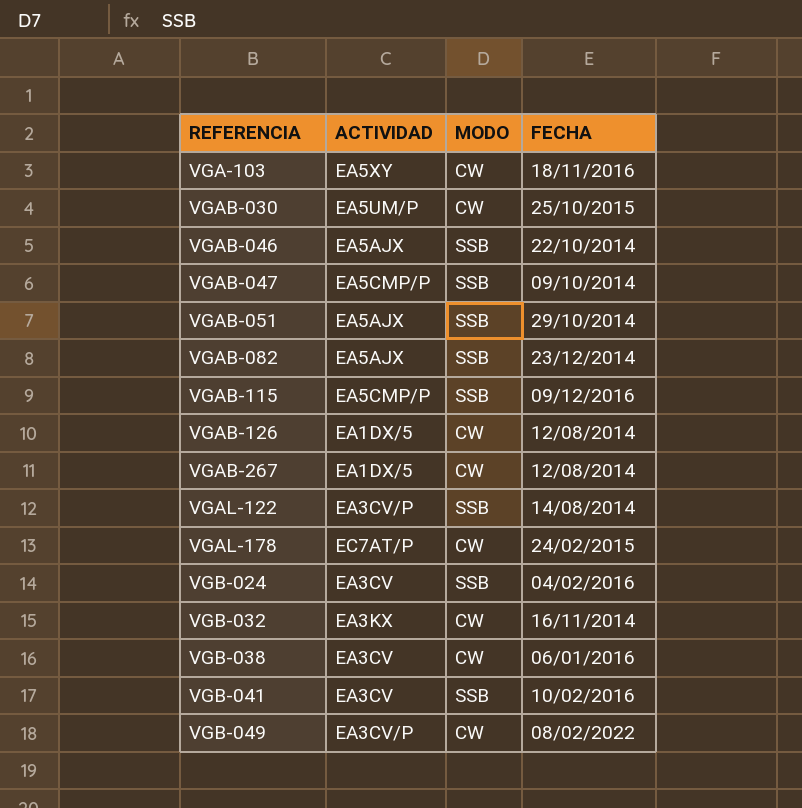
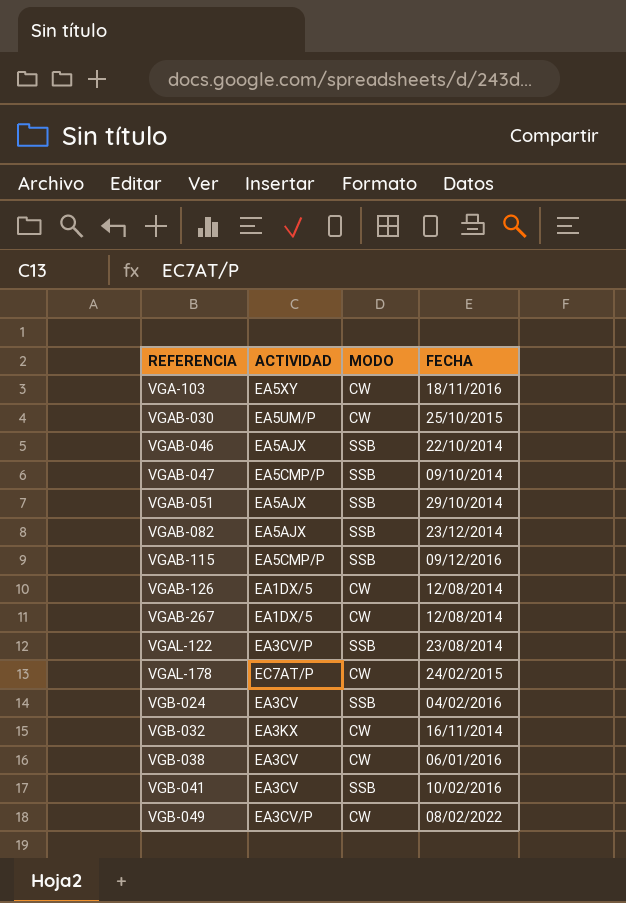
VGAL-122 | FECHA: 14/08/2014 -> 23/08/2014

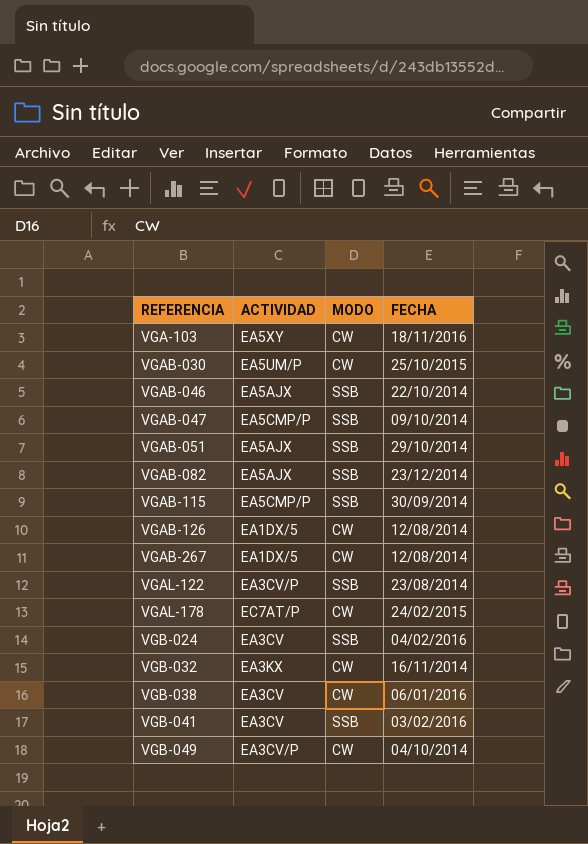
VGAB-115 | FECHA: 09/12/2016 -> 30/09/2014
VGB-041 | FECHA: 10/02/2016 -> 03/02/2016
VGB-049 | FECHA: 08/02/2022 -> 04/10/2014

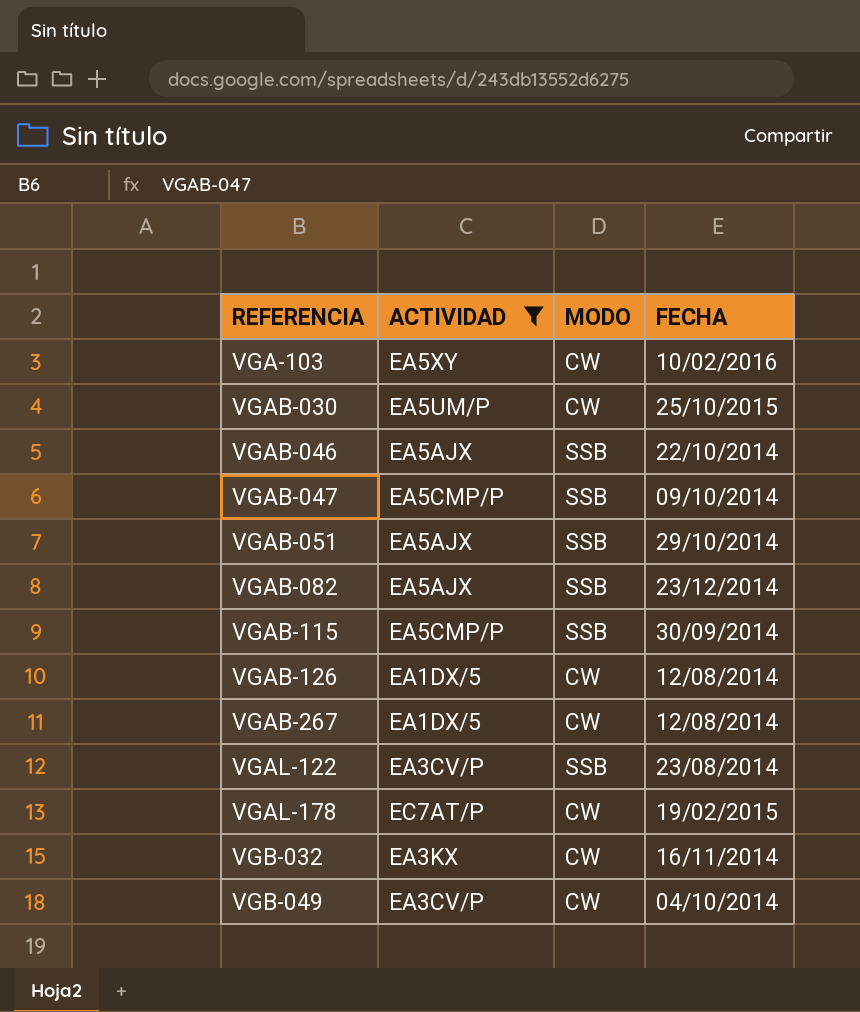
filter: none -> ACTIVIDAD != EA3CV
VGA-103 | FECHA: 18/11/2016 -> 10/02/2016
VGAL-178 | FECHA: 24/02/2015 -> 19/02/2015

